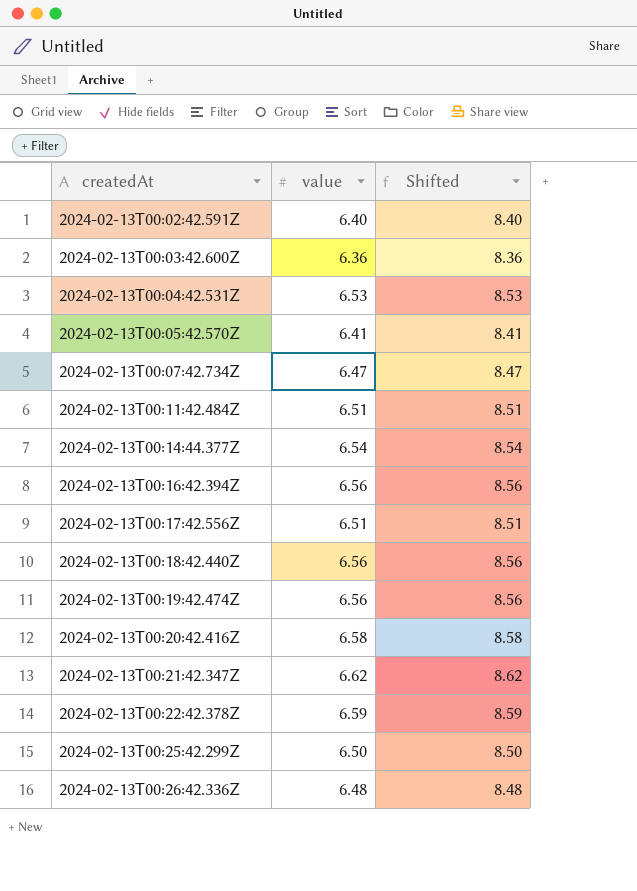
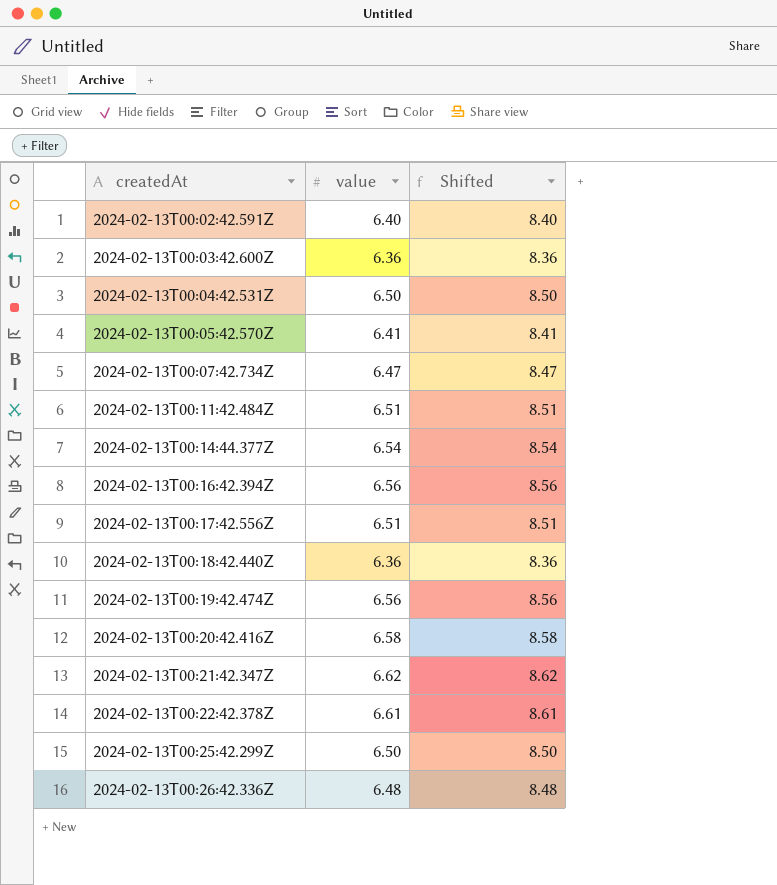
2024-02-13T00:04:42.531Z | value: 6.53 -> 6.50
2024-02-13T00:04:42.531Z | Shifted: 8.53 -> 8.50
2024-02-13T00:18:42.440Z | value: 6.56 -> 6.36
2024-02-13T00:18:42.440Z | Shifted: 8.56 -> 8.36
2024-02-13T00:22:42.378Z | value: 6.59 -> 6.61
2024-02-13T00:22:42.378Z | Shifted: 8.59 -> 8.61

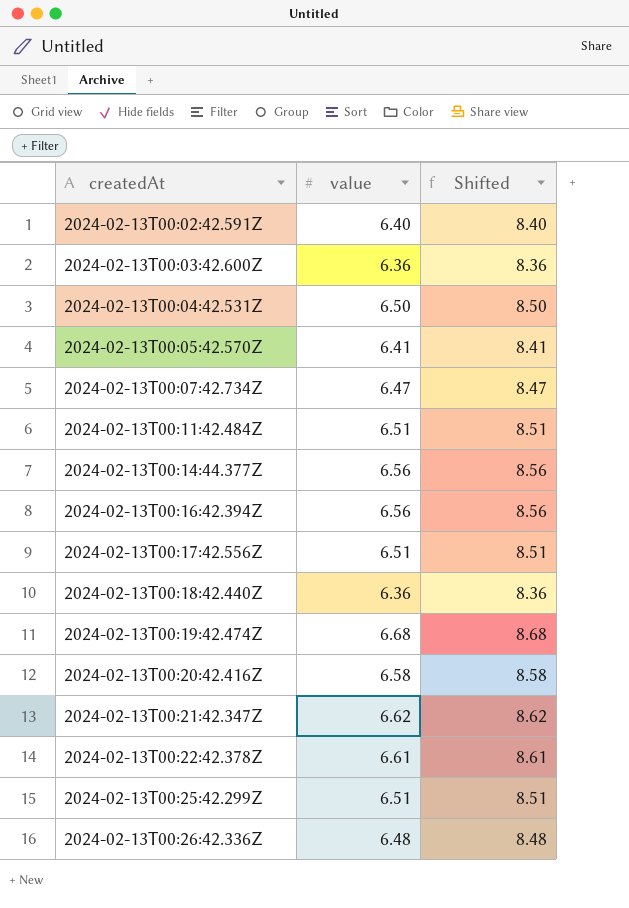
2024-02-13T00:14:44.377Z | value: 6.54 -> 6.56
2024-02-13T00:14:44.377Z | Shifted: 8.54 -> 8.56
2024-02-13T00:19:42.474Z | value: 6.56 -> 6.68
2024-02-13T00:19:42.474Z | Shifted: 8.56 -> 8.68
2024-02-13T00:25:42.299Z | value: 6.50 -> 6.51
2024-02-13T00:25:42.299Z | Shifted: 8.50 -> 8.51

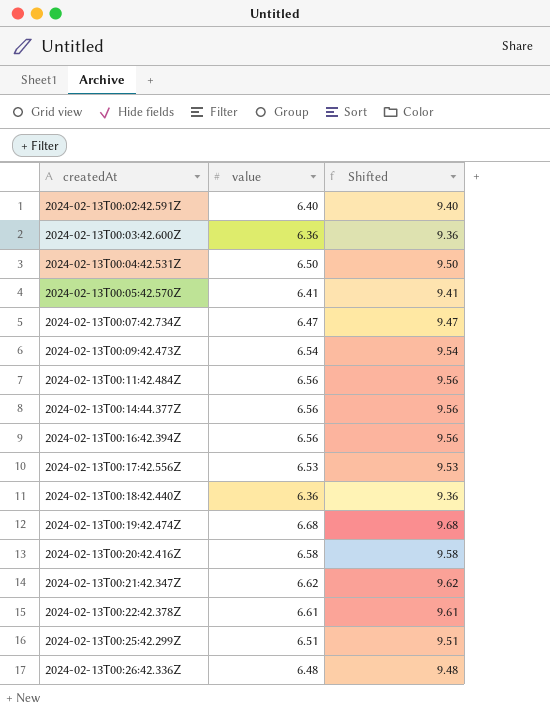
column Shifted | formula: [value] + 2 -> [value] + 3
row 2024-02-13T00:09:42.473Z: none -> 6.54 | 9.54
2024-02-13T00:11:42.484Z | value: 6.51 -> 6.56
2024-02-13T00:17:42.556Z | value: 6.51 -> 6.53

